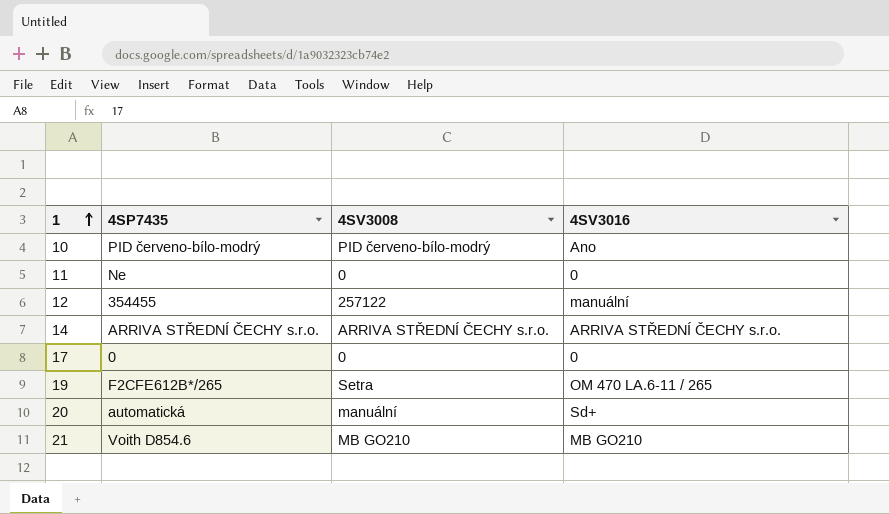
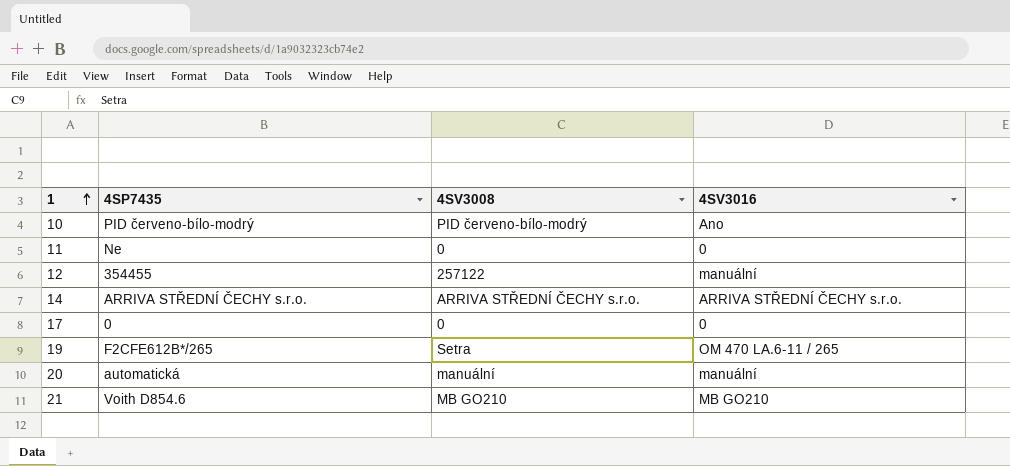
20 | 4SV3016: Sd+ -> manuální

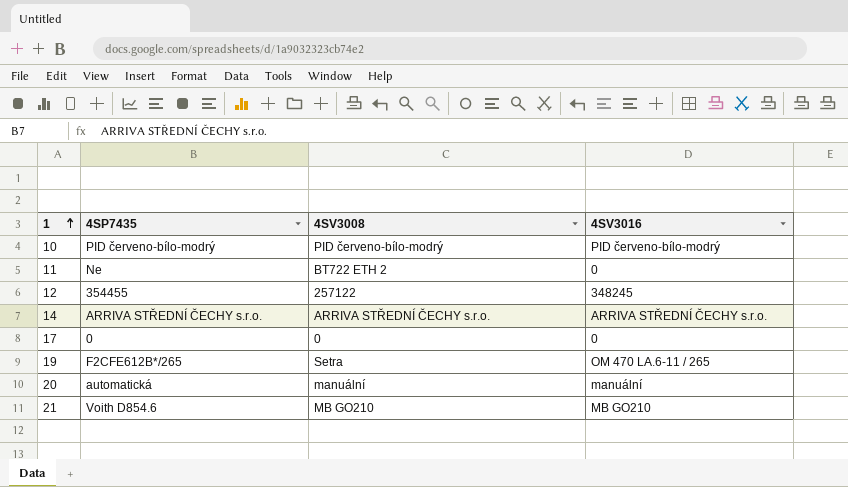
10 | 4SV3016: Ano -> PID červeno-bílo-modrý
11 | 4SV3008: 0 -> BT722 ETH 2
12 | 4SV3016: manuální -> 348245

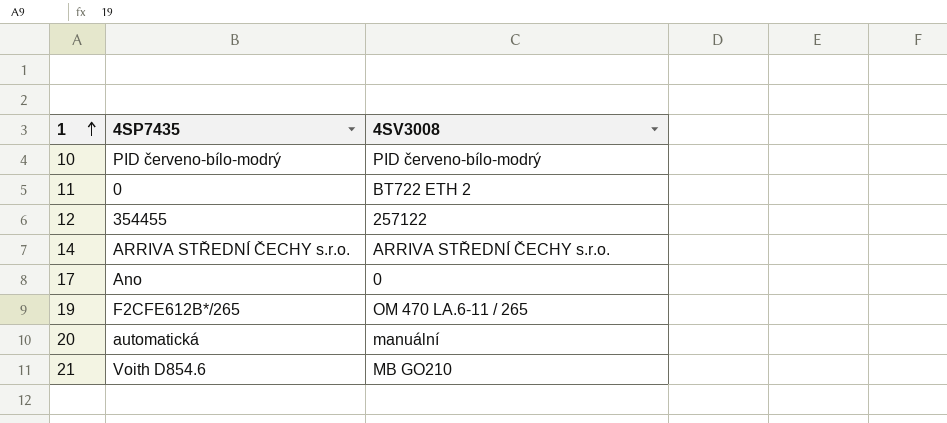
column 4SV3016 | position: 4 -> none
11 | 4SP7435: Ne -> 0
17 | 4SP7435: 0 -> Ano
19 | 4SV3008: Setra -> OM 470 LA.6-11 / 265

